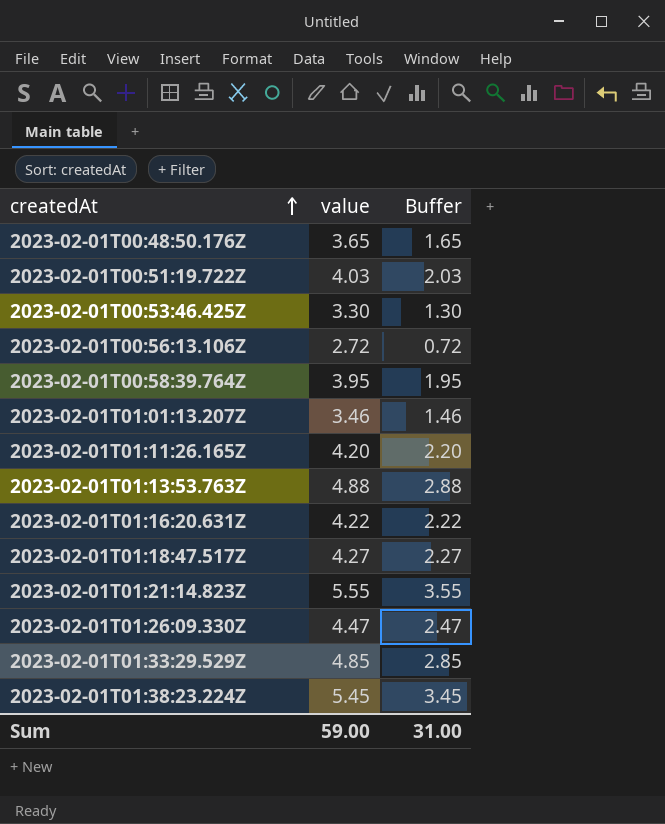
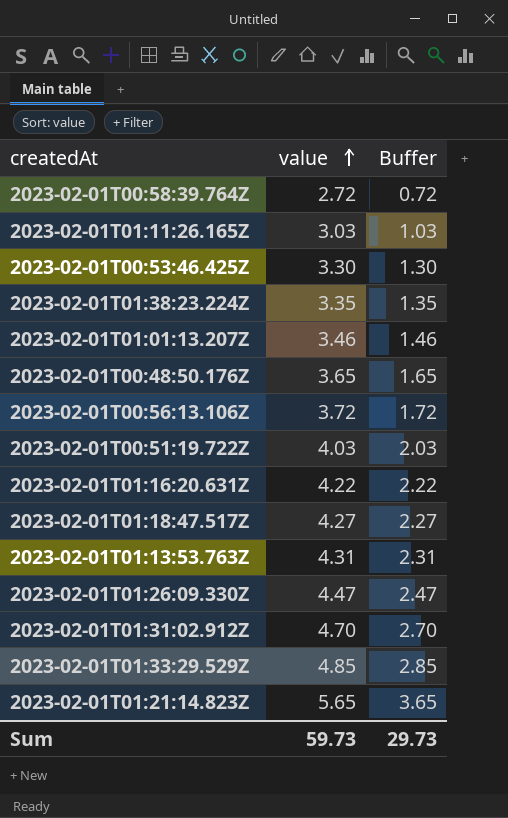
row order: createdAt ascending -> value ascending
2023-02-01T00:58:39.764Z | value: 3.95 -> 2.72
2023-02-01T00:58:39.764Z | Buffer: 1.95 -> 0.72
2023-02-01T01:11:26.165Z | value: 4.20 -> 3.03
2023-02-01T01:11:26.165Z | Buffer: 2.20 -> 1.03
2023-02-01T01:38:23.224Z | value: 5.45 -> 3.35
2023-02-01T01:38:23.224Z | Buffer: 3.45 -> 1.35
2023-02-01T00:56:13.106Z | value: 2.72 -> 3.72
2023-02-01T00:56:13.106Z | Buffer: 0.72 -> 1.72
2023-02-01T01:13:53.763Z | value: 4.88 -> 4.31
2023-02-01T01:13:53.763Z | Buffer: 2.88 -> 2.31
row 2023-02-01T01:31:02.912Z: none -> 4.70 | 2.70
2023-02-01T01:21:14.823Z | value: 5.55 -> 5.65
2023-02-01T01:21:14.823Z | Buffer: 3.55 -> 3.65
Sum | value: 59.00 -> 59.73
Sum | Buffer: 31.00 -> 29.73

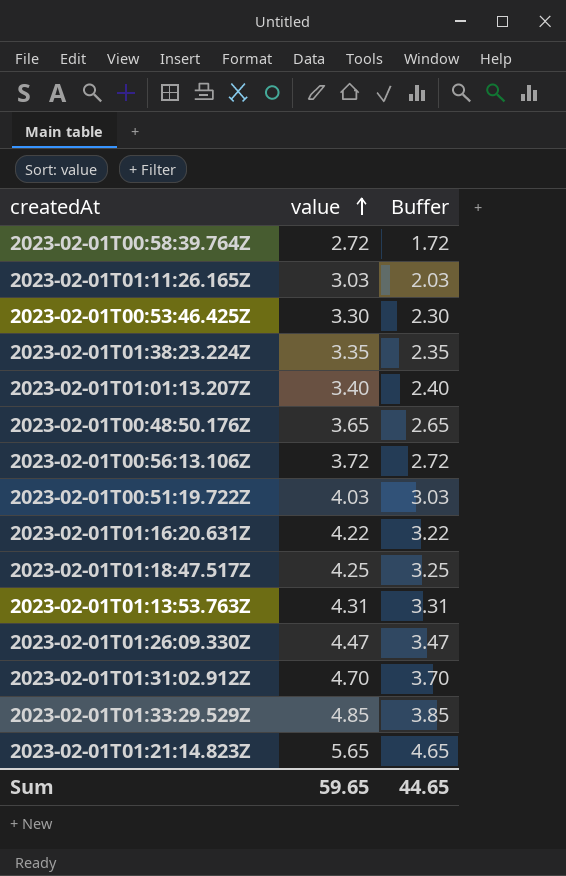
column Buffer | formula: [value] - 2 -> [value] - 1
2023-02-01T01:01:13.207Z | value: 3.46 -> 3.40
2023-02-01T01:18:47.517Z | value: 4.27 -> 4.25
Sum | value: 59.73 -> 59.65
Sum | Buffer: 29.73 -> 44.65

